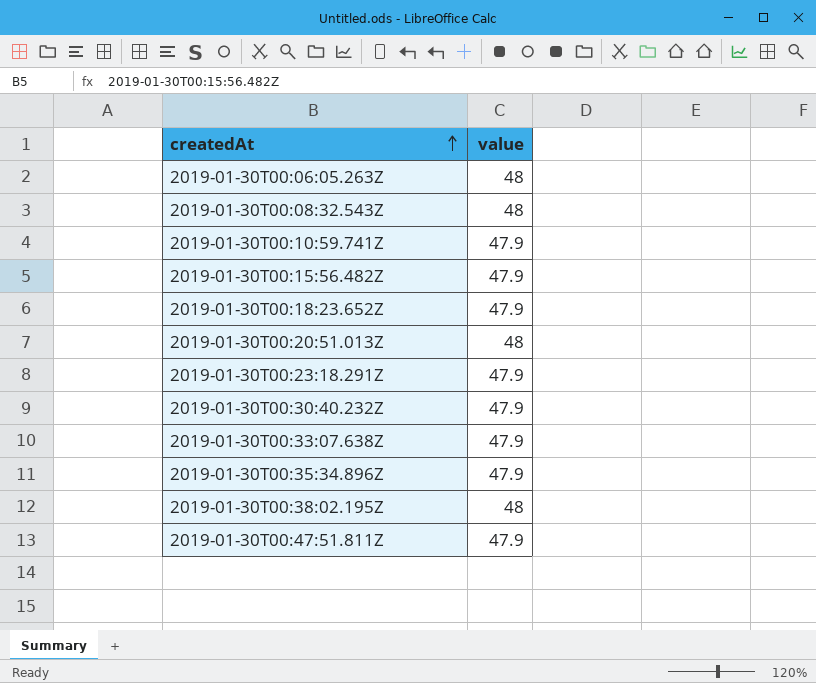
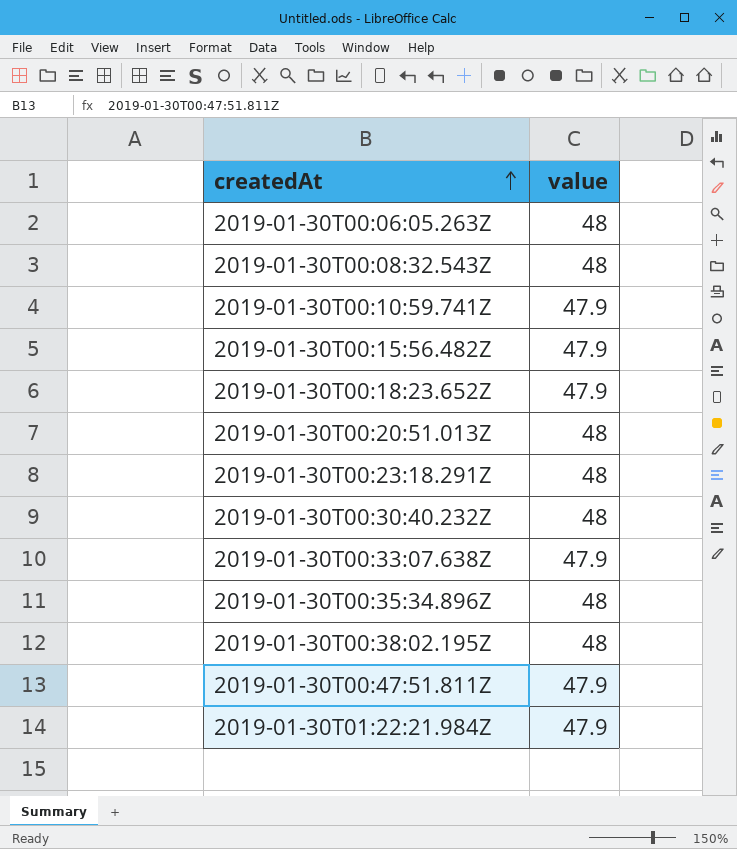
2019-01-30T00:23:18.291Z | value: 47.9 -> 48
2019-01-30T00:30:40.232Z | value: 47.9 -> 48
2019-01-30T00:35:34.896Z | value: 47.9 -> 48
row 2019-01-30T01:22:21.984Z: none -> 47.9

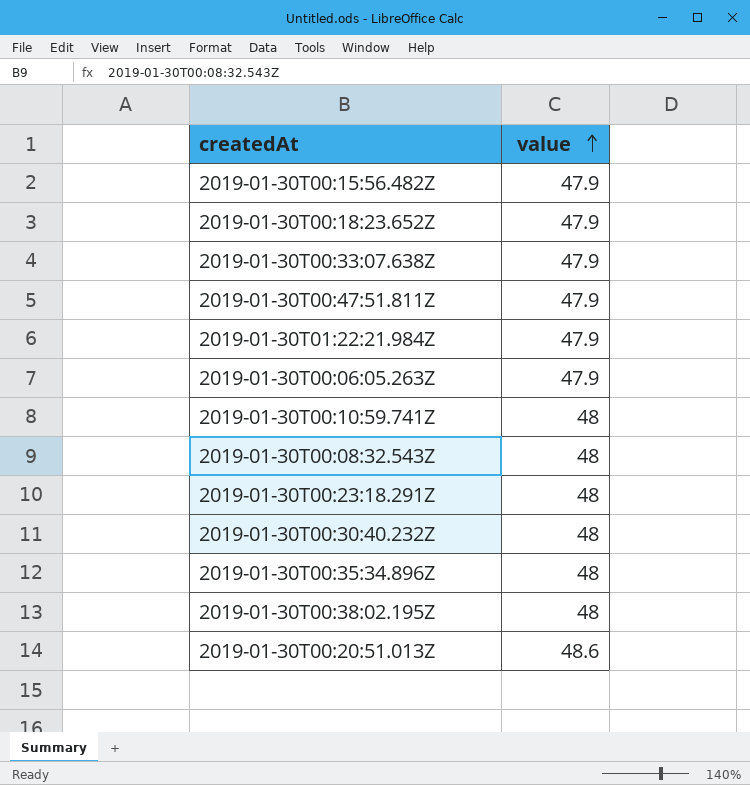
row order: createdAt ascending -> value ascending
2019-01-30T00:06:05.263Z | value: 48 -> 47.9
2019-01-30T00:10:59.741Z | value: 47.9 -> 48
2019-01-30T00:20:51.013Z | value: 48 -> 48.6

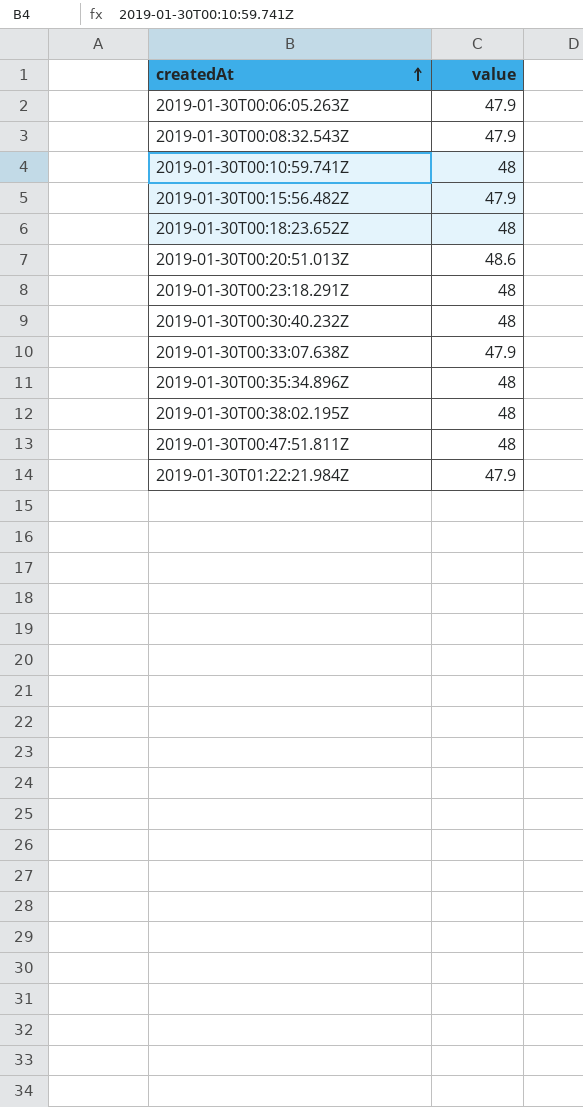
row order: value ascending -> createdAt ascending
2019-01-30T00:08:32.543Z | value: 48 -> 47.9
2019-01-30T00:18:23.652Z | value: 47.9 -> 48
2019-01-30T00:47:51.811Z | value: 47.9 -> 48

